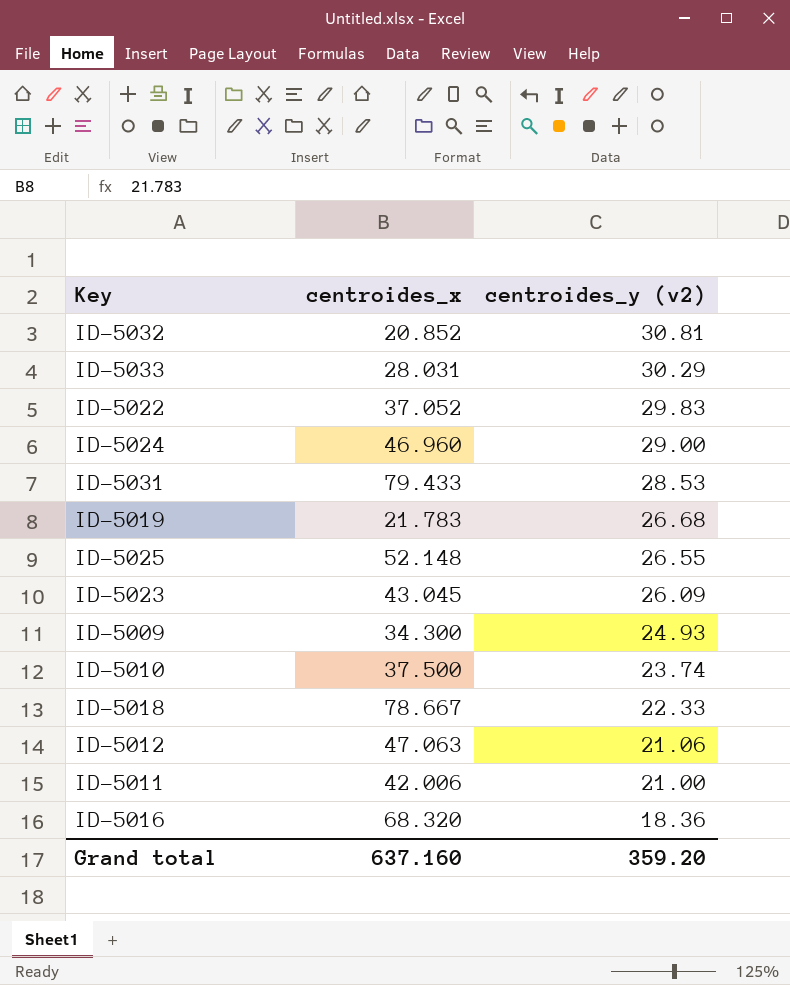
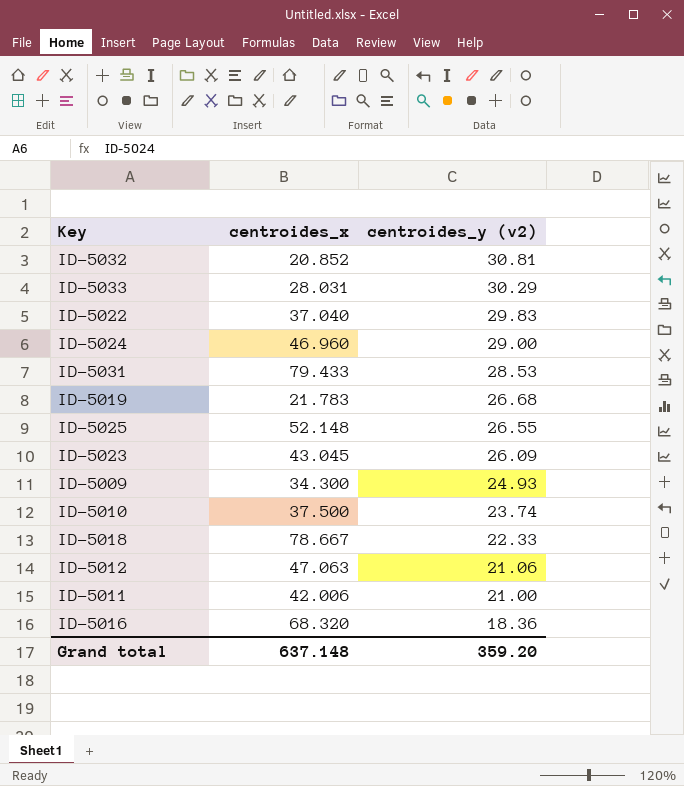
ID-5022 | centroides_x: 37.052 -> 37.040
Grand total | centroides_x: 637.160 -> 637.148

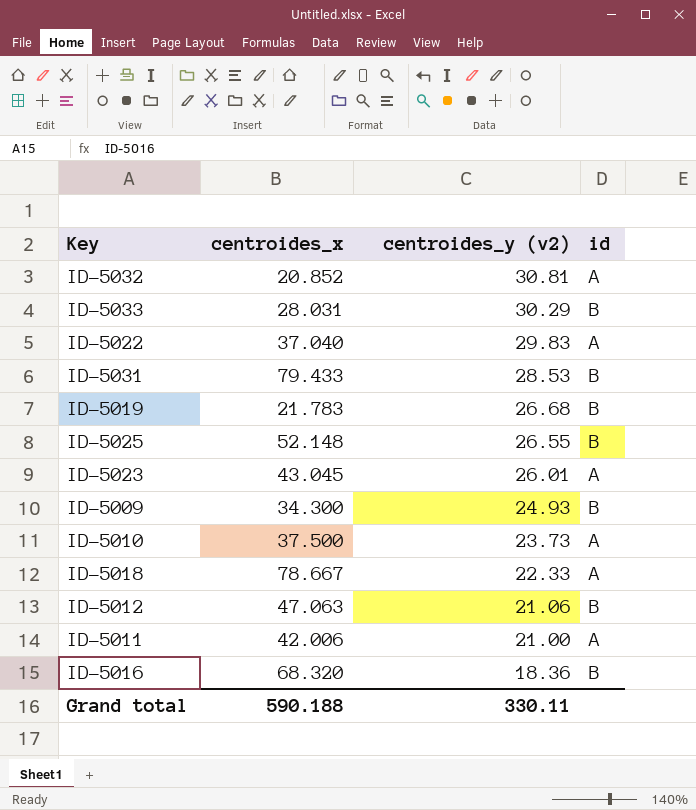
column id | position: none -> 4
row ID-5024: 46.960 | 29.00 -> none
ID-5023 | centroides_y (v2): 26.09 -> 26.01
ID-5010 | centroides_y (v2): 23.74 -> 23.73
Grand total | centroides_x: 637.148 -> 590.188
Grand total | centroides_y (v2): 359.20 -> 330.11

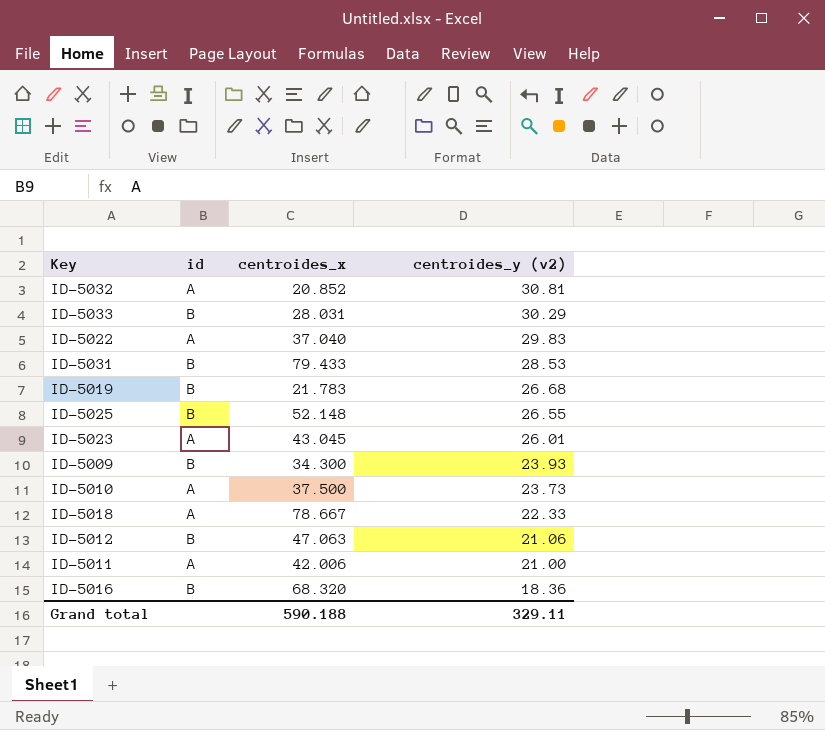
column id | position: 4 -> 2
ID-5009 | centroides_y (v2): 24.93 -> 23.93
Grand total | centroides_y (v2): 330.11 -> 329.11

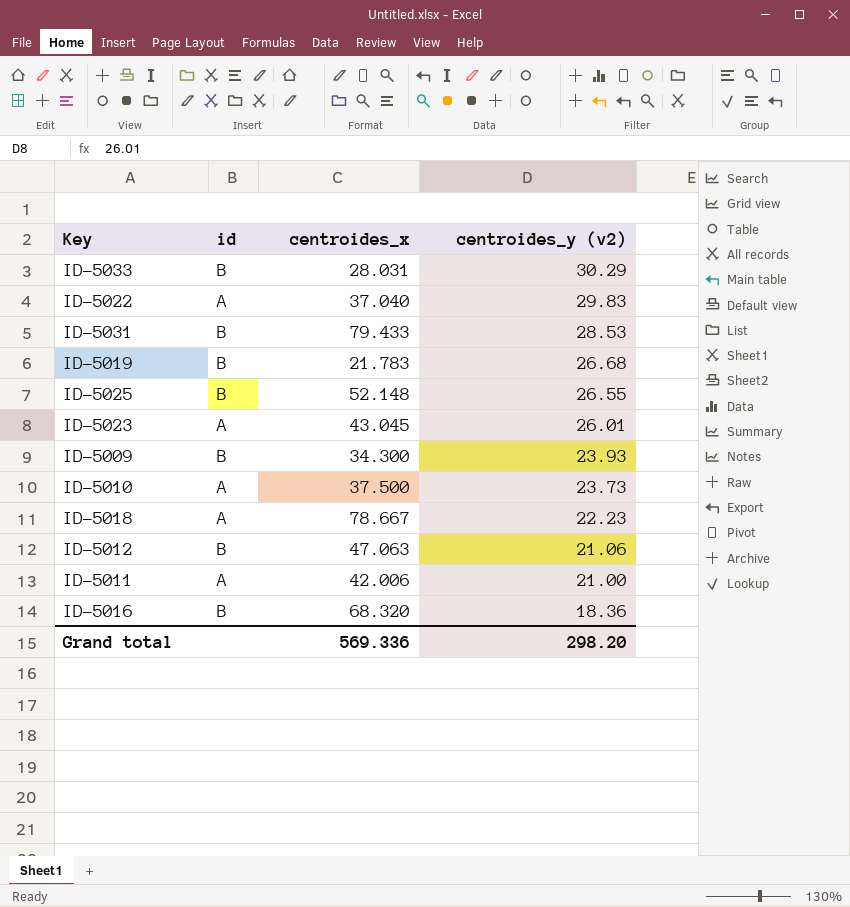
row ID-5032: A | 20.852 | 30.81 -> none
ID-5018 | centroides_y (v2): 22.33 -> 22.23
Grand total | centroides_x: 590.188 -> 569.336
Grand total | centroides_y (v2): 329.11 -> 298.20

